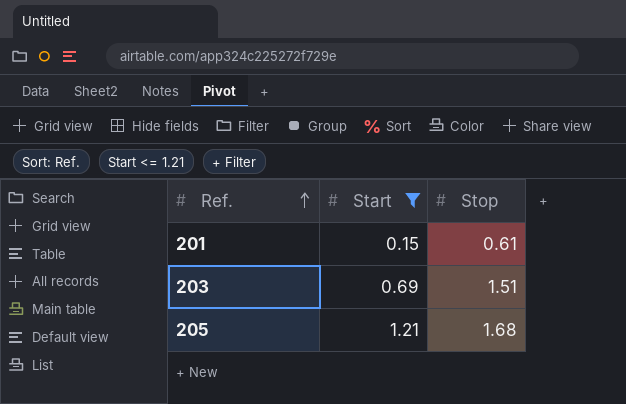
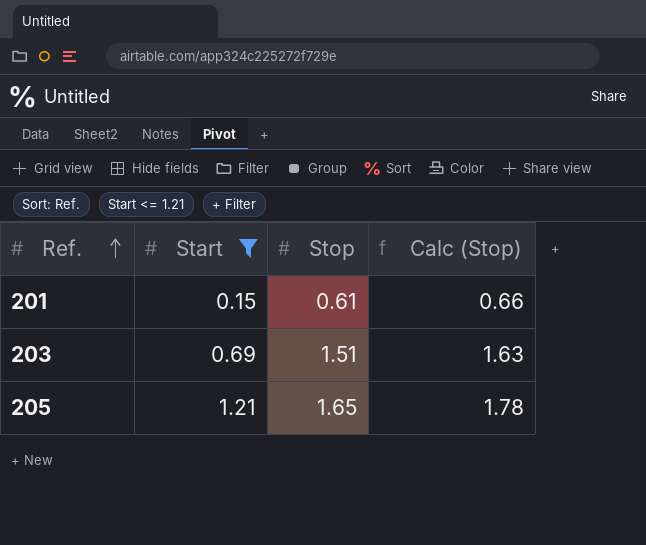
column Calc (Stop) | formula: none -> [Stop] * 1.08
205 | Stop: 1.68 -> 1.65

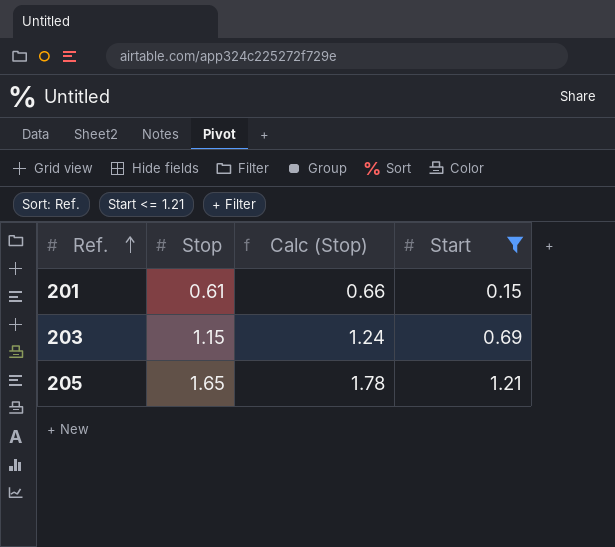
column Start | position: 2 -> 4
203 | Stop: 1.51 -> 1.15
203 | Calc (Stop): 1.63 -> 1.24

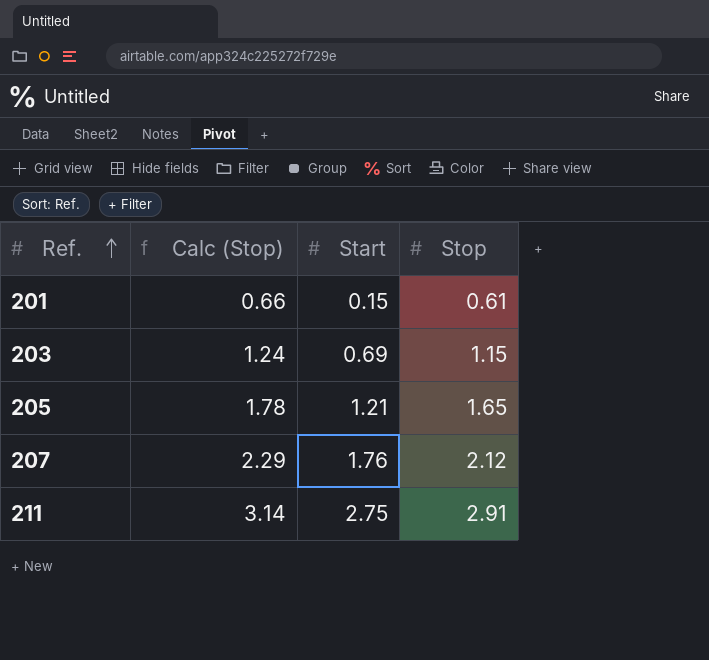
filter: Start <= 1.21 -> none
column Stop | position: 2 -> 4

